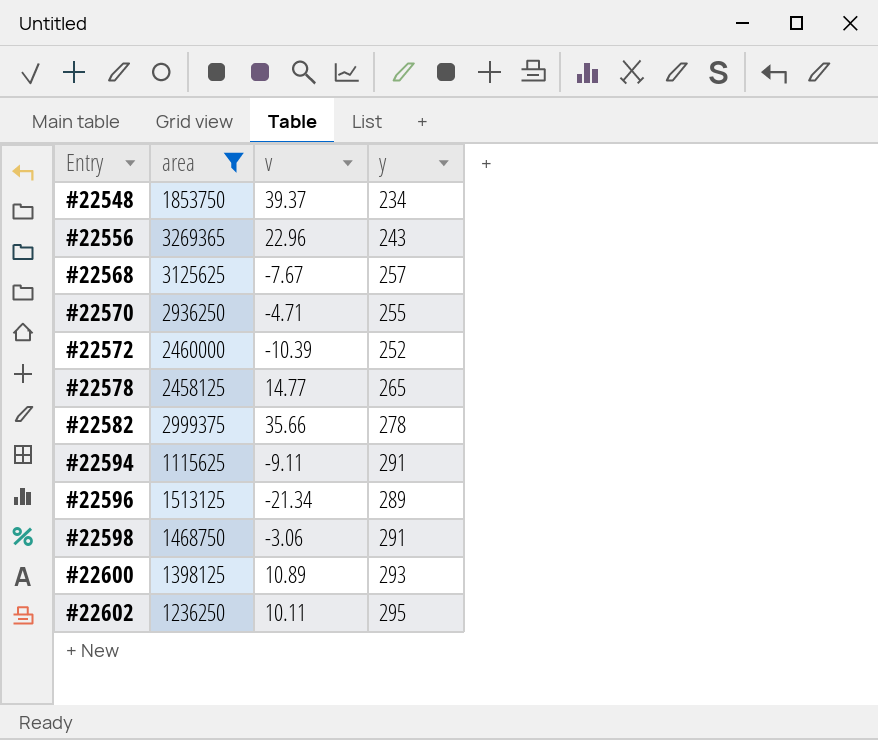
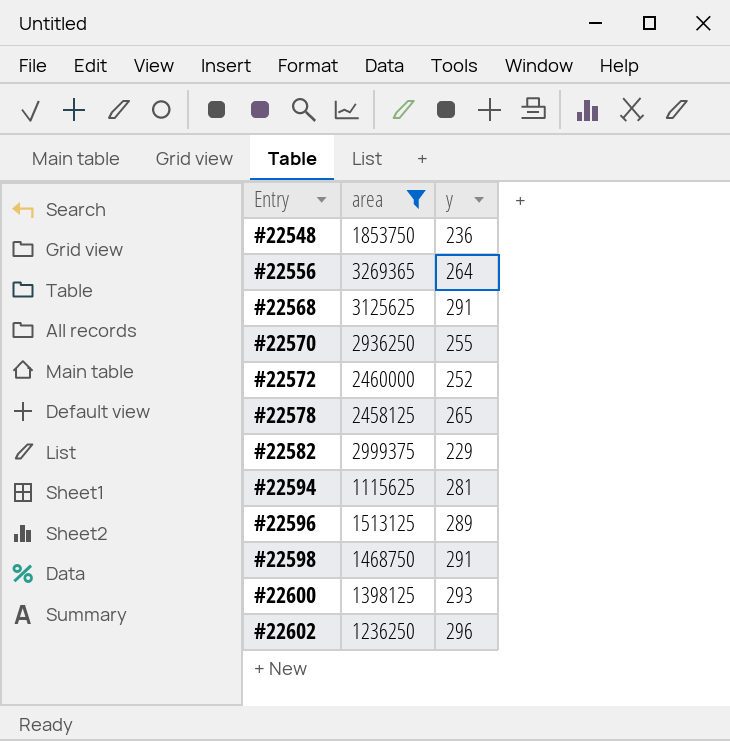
column v | position: 3 -> none
#22548 | y: 234 -> 236
#22556 | y: 243 -> 264
#22568 | y: 257 -> 291
#22582 | y: 278 -> 229
#22594 | y: 291 -> 281
#22602 | y: 295 -> 296

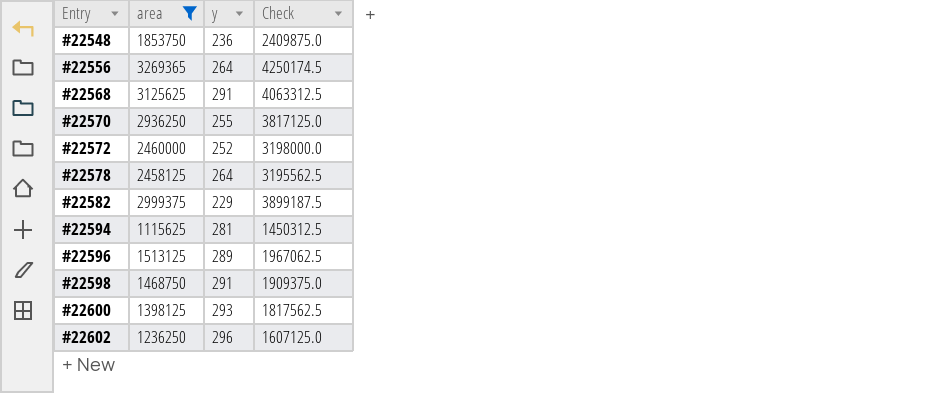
column Check | formula: none -> [area] * 1.3
#22578 | y: 265 -> 264

